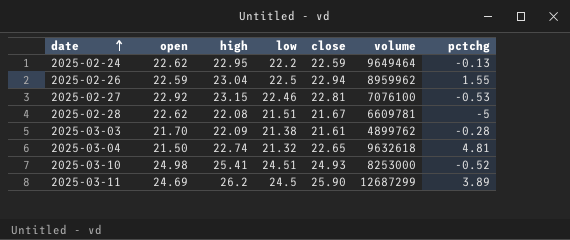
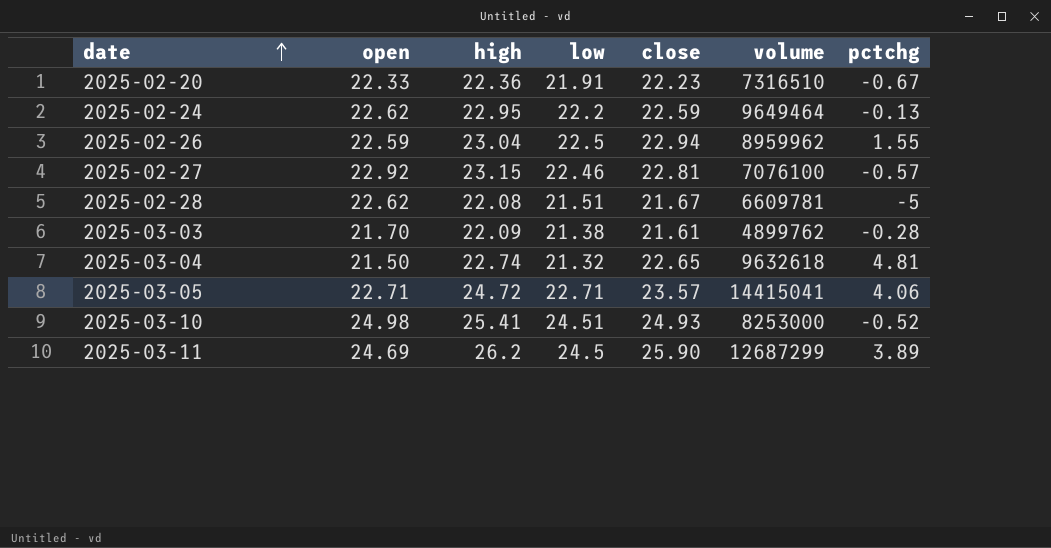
row 2025-02-20: none -> 22.33 | 22.36 | 21.91 | 22.23 | 7316510 | -0.67
2025-02-27 | pctchg: -0.53 -> -0.57
row 2025-03-05: none -> 22.71 | 24.72 | 22.71 | 23.57 | 14415041 | 4.06

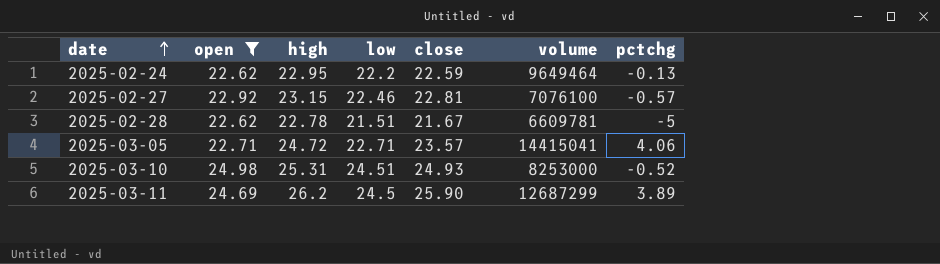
filter: none -> open >= 22.62
2025-02-28 | high: 22.08 -> 22.78
2025-03-10 | high: 25.41 -> 25.31

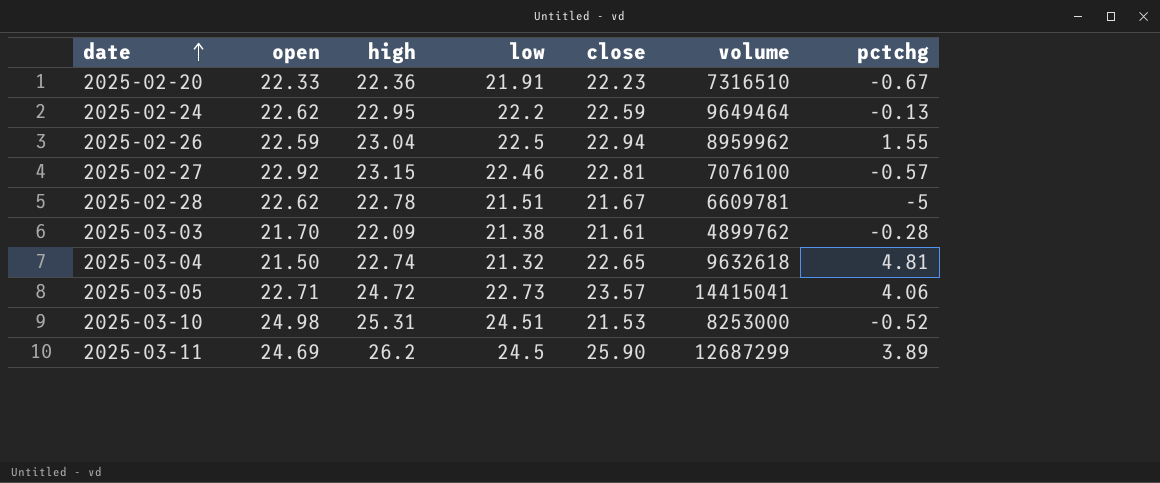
filter: open >= 22.62 -> none
2025-03-05 | low: 22.71 -> 22.73
2025-03-10 | close: 24.93 -> 21.53

